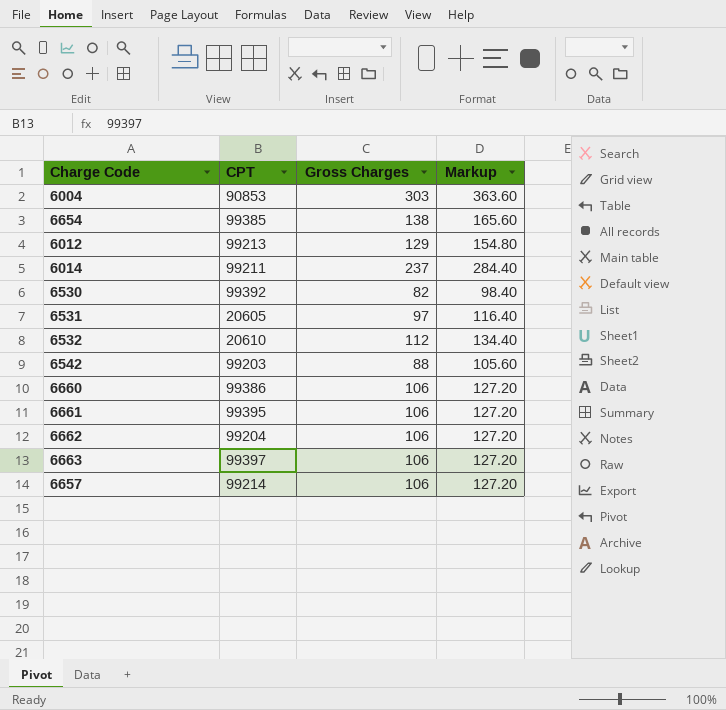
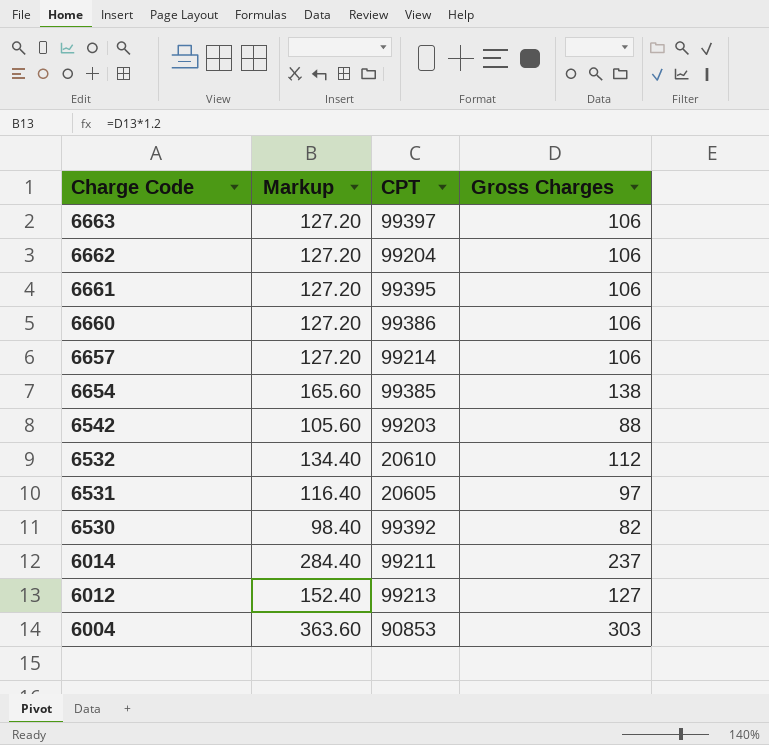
row order: none -> Charge Code descending
column Markup | position: 4 -> 2
6012 | Markup: 154.80 -> 152.40
6012 | Gross Charges: 129 -> 127

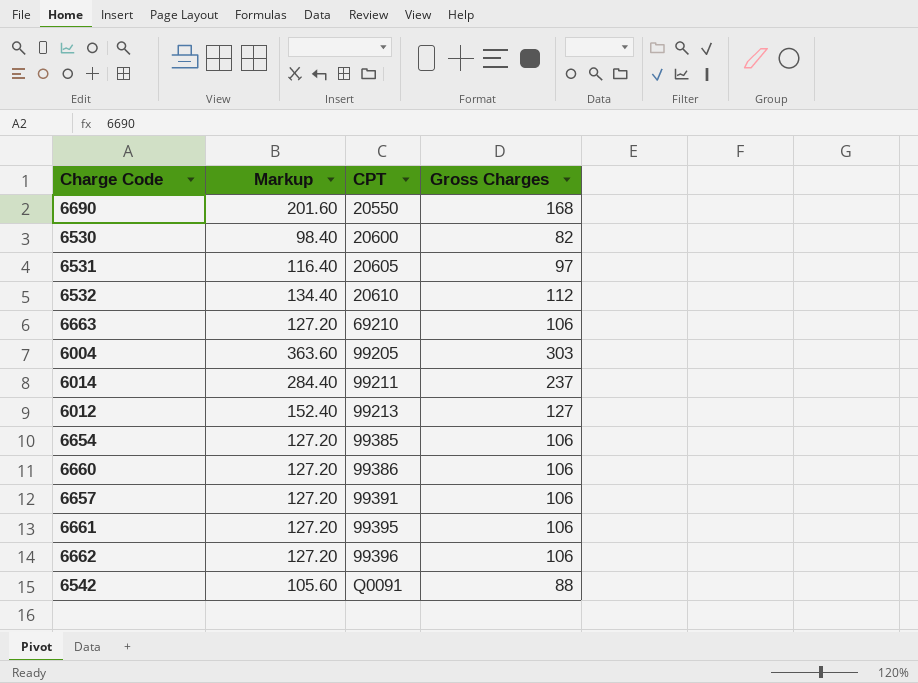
row order: Charge Code descending -> CPT ascending
row 6690: none -> 201.60 | 20550 | 168
6530 | CPT: 99392 -> 20600
6663 | CPT: 99397 -> 69210
6004 | CPT: 90853 -> 99205
6654 | Markup: 165.60 -> 127.20
6654 | Gross Charges: 138 -> 106
6657 | CPT: 99214 -> 99391
6662 | CPT: 99204 -> 99396
6542 | CPT: 99203 -> Q0091

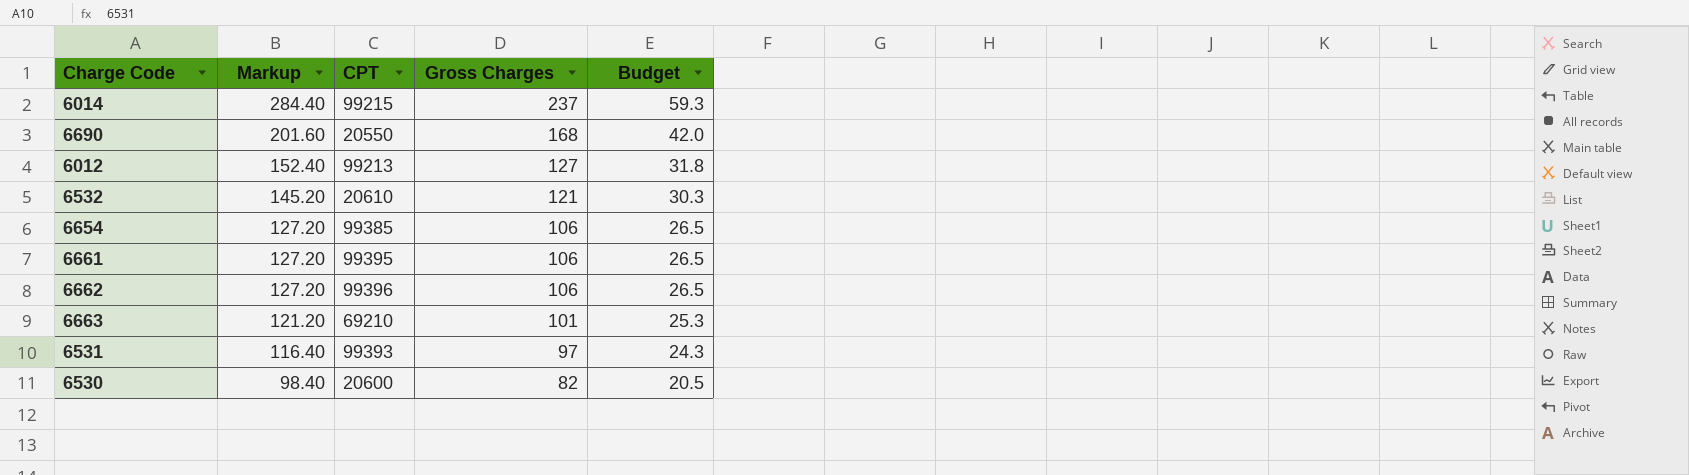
row order: CPT ascending -> Markup descending
column Budget | formula: none -> [Gross Charges] * 0.25
row 6004: 363.60 | 99205 | 303 -> none
row 6660: 127.20 | 99386 | 106 -> none
row 6657: 127.20 | 99391 | 106 -> none
row 6542: 105.60 | Q0091 | 88 -> none
6014 | CPT: 99211 -> 99215
6532 | Markup: 134.40 -> 145.20
6532 | Gross Charges: 112 -> 121
6663 | Markup: 127.20 -> 121.20
6663 | Gross Charges: 106 -> 101
6531 | CPT: 20605 -> 99393

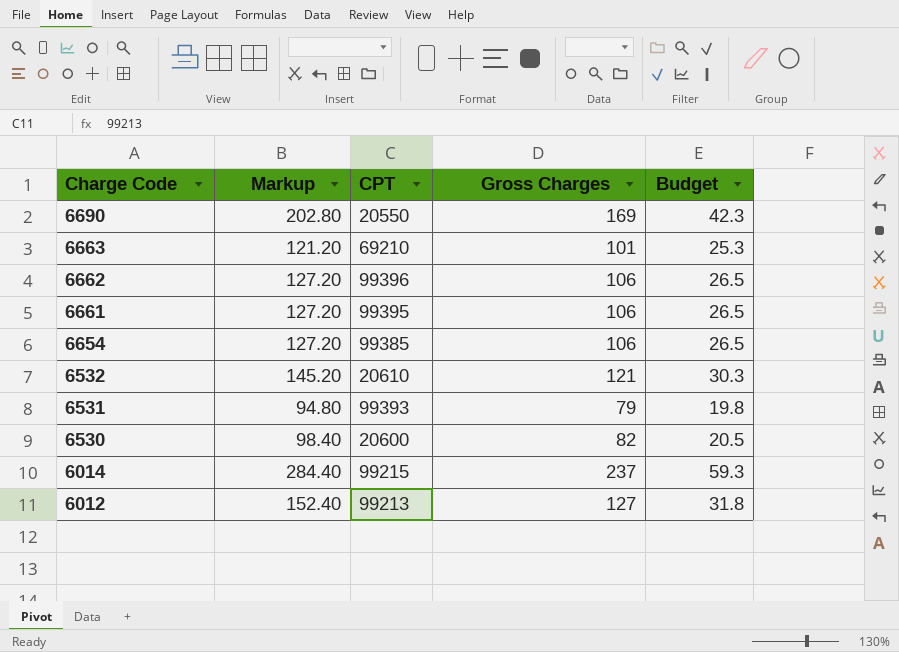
row order: Markup descending -> Charge Code descending
6690 | Markup: 201.60 -> 202.80
6690 | Gross Charges: 168 -> 169
6690 | Budget: 42.0 -> 42.3
6531 | Markup: 116.40 -> 94.80
6531 | Gross Charges: 97 -> 79
6531 | Budget: 24.3 -> 19.8

